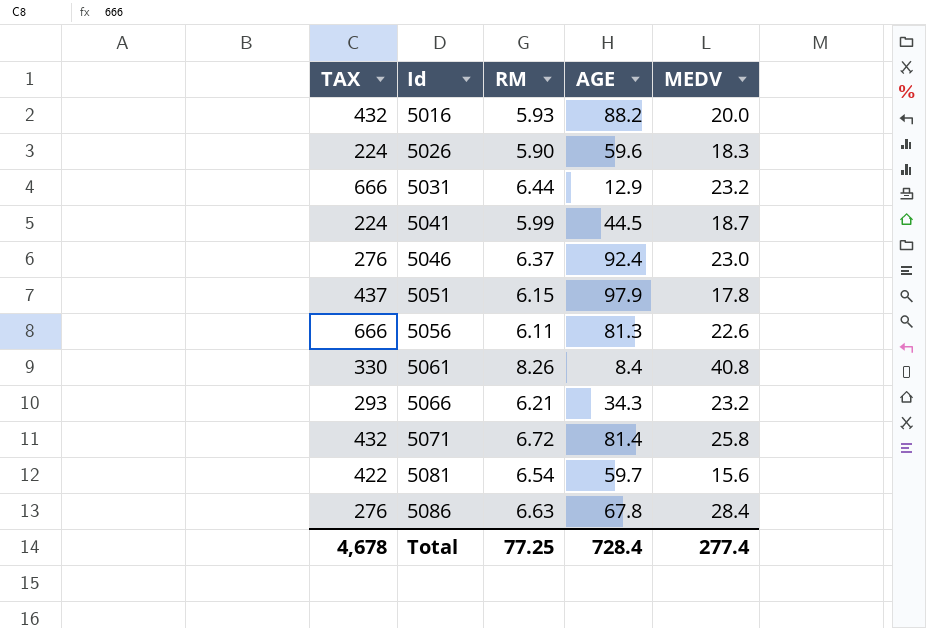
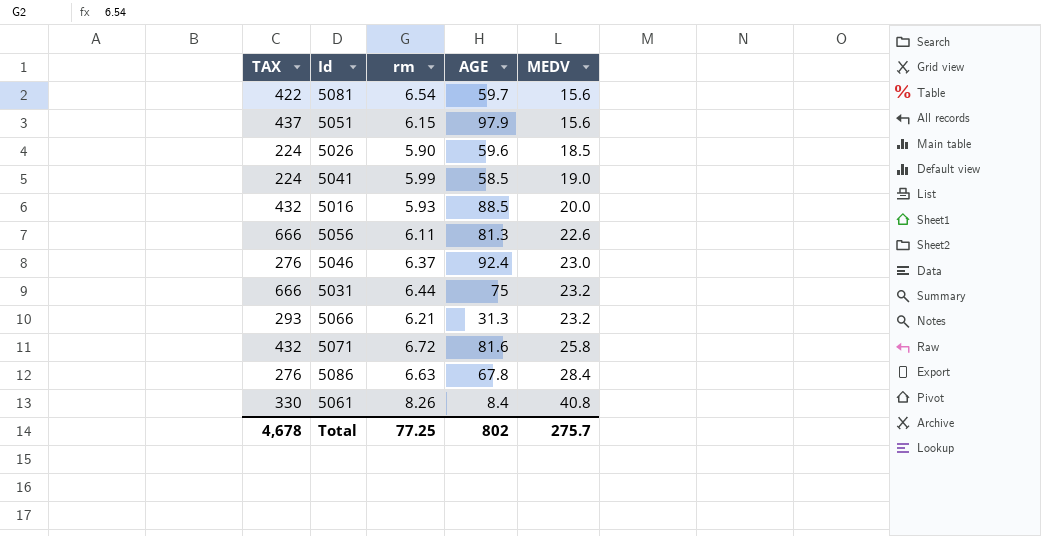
row order: Id ascending -> MEDV ascending
column name: RM -> rm
5051 | MEDV: 17.8 -> 15.6
5026 | MEDV: 18.3 -> 18.5
5041 | AGE: 44.5 -> 58.5
5041 | MEDV: 18.7 -> 19.0
5016 | AGE: 88.2 -> 88.5
5031 | AGE: 12.9 -> 75
5066 | AGE: 34.3 -> 31.3
5071 | AGE: 81.4 -> 81.6
Total | AGE: 728.4 -> 802
Total | MEDV: 277.4 -> 275.7

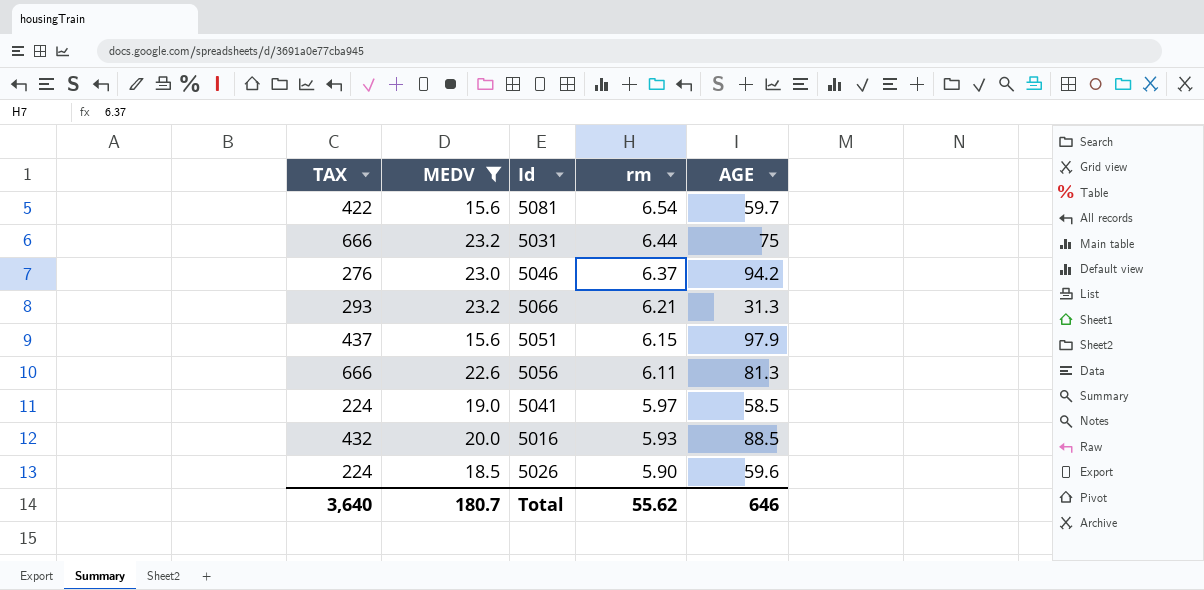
filter: none -> MEDV <= 23.2
row order: MEDV ascending -> rm descending
column MEDV | position: 5 -> 2
5046 | AGE: 92.4 -> 94.2
5041 | rm: 5.99 -> 5.97
Total | TAX: 4,678 -> 3,640
Total | MEDV: 275.7 -> 180.7
Total | rm: 77.25 -> 55.62
Total | AGE: 802 -> 646

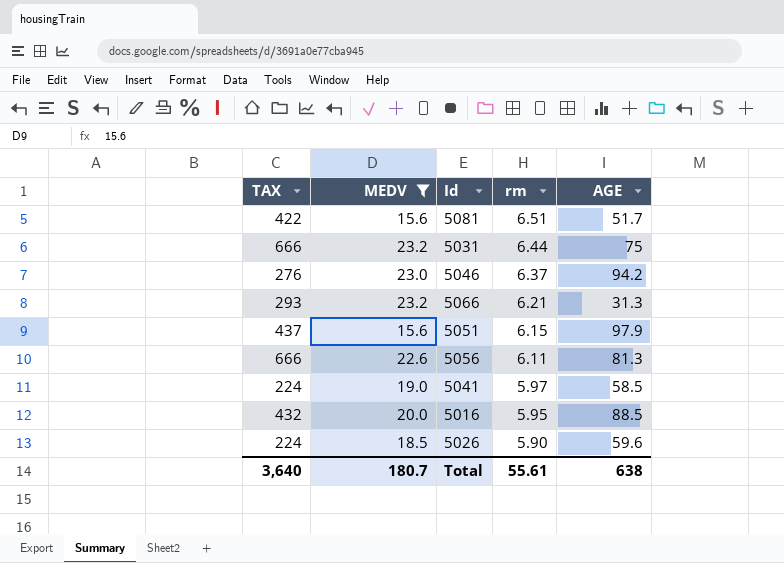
5081 | rm: 6.54 -> 6.51
5081 | AGE: 59.7 -> 51.7
5016 | rm: 5.93 -> 5.95
Total | rm: 55.62 -> 55.61
Total | AGE: 646 -> 638

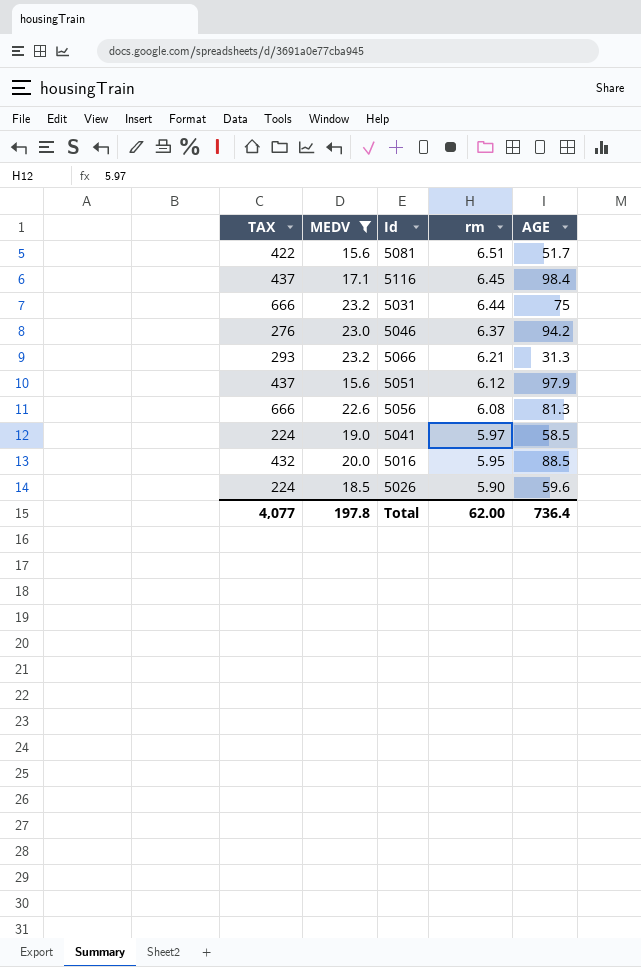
row 5116: none -> 437 | 17.1 | 6.45 | 98.4
5051 | rm: 6.15 -> 6.12
5056 | rm: 6.11 -> 6.08
Total | TAX: 3,640 -> 4,077
Total | MEDV: 180.7 -> 197.8
Total | rm: 55.61 -> 62.00
Total | AGE: 638 -> 736.4

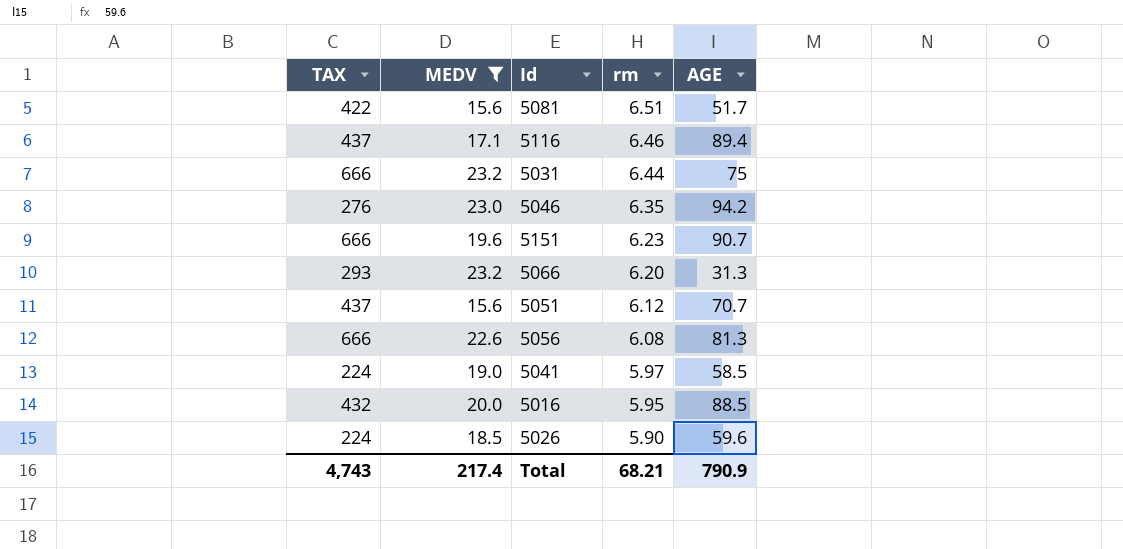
5116 | rm: 6.45 -> 6.46
5116 | AGE: 98.4 -> 89.4
5046 | rm: 6.37 -> 6.35
row 5151: none -> 666 | 19.6 | 6.23 | 90.7
5066 | rm: 6.21 -> 6.20
5051 | AGE: 97.9 -> 70.7
Total | TAX: 4,077 -> 4,743
Total | MEDV: 197.8 -> 217.4
Total | rm: 62.00 -> 68.21
Total | AGE: 736.4 -> 790.9

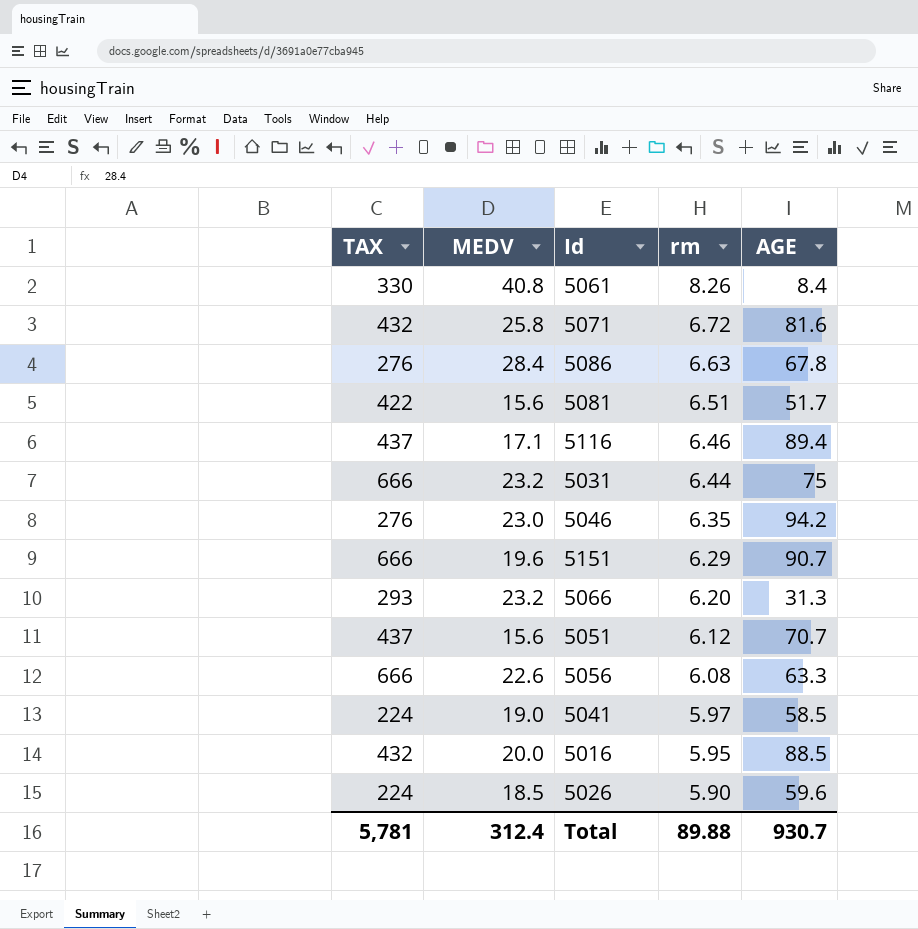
filter: MEDV <= 23.2 -> none
5151 | rm: 6.23 -> 6.29
5056 | AGE: 81.3 -> 63.3
Total | TAX: 4,743 -> 5,781
Total | MEDV: 217.4 -> 312.4
Total | rm: 68.21 -> 89.88
Total | AGE: 790.9 -> 930.7

